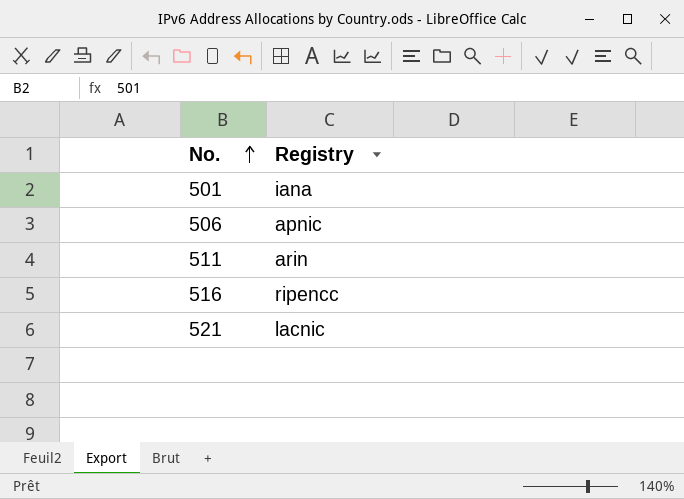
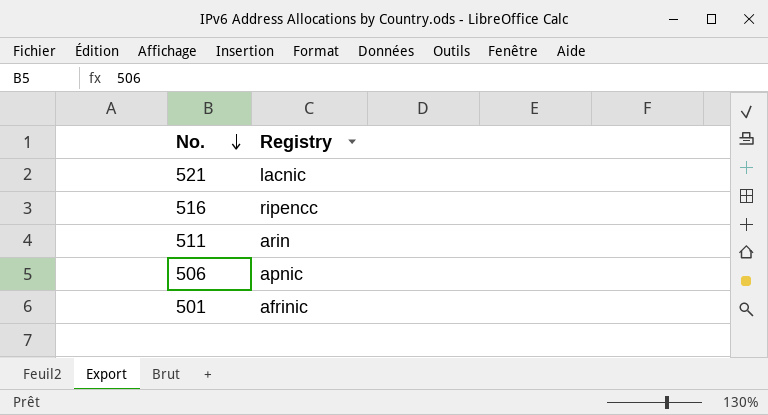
row order: No. ascending -> No. descending
501 | Registry: iana -> afrinic

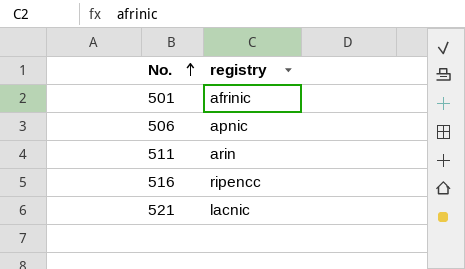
row order: No. descending -> No. ascending
column name: Registry -> registry

